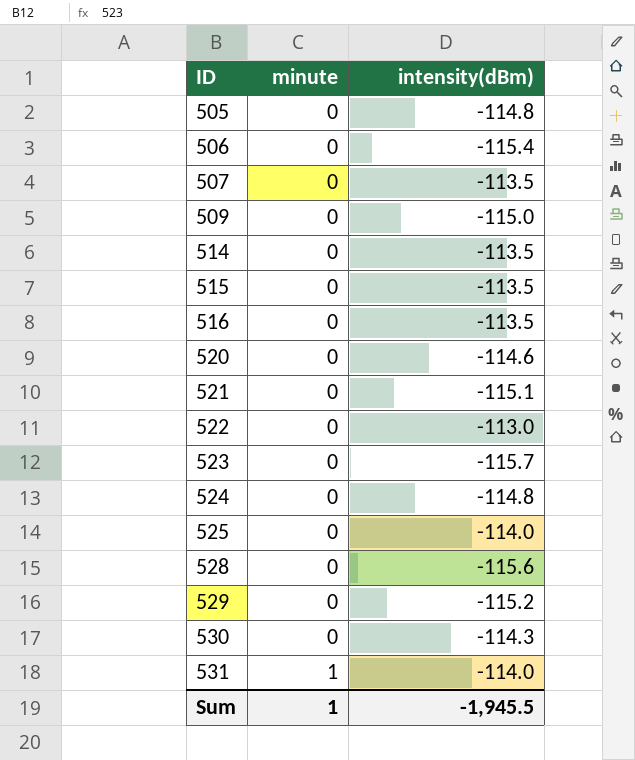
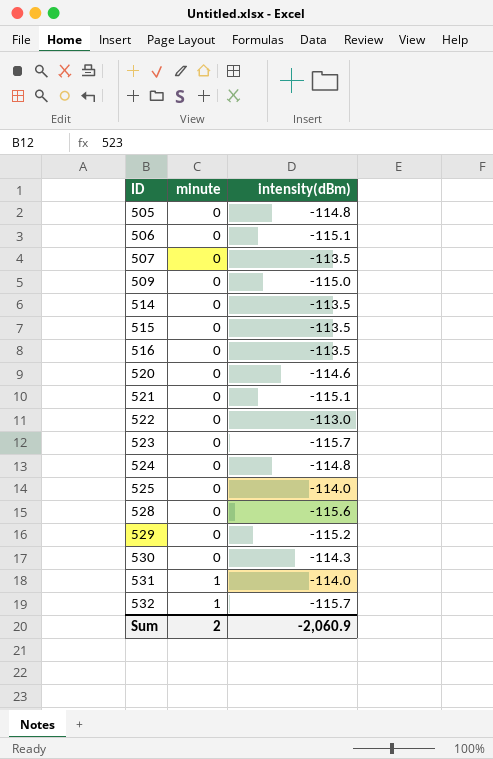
506 | intensity(dBm): -115.4 -> -115.1
row 532: none -> 1 | -115.7
Sum | minute: 1 -> 2
Sum | intensity(dBm): -1,945.5 -> -2,060.9

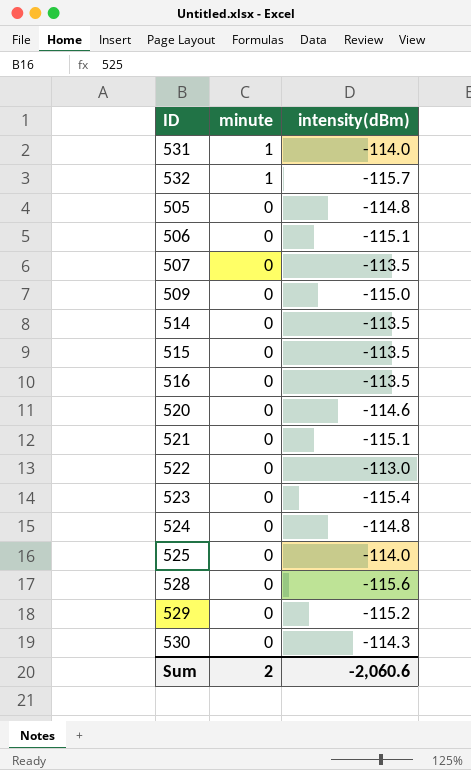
row order: ID ascending -> minute descending
523 | intensity(dBm): -115.7 -> -115.4
Sum | intensity(dBm): -2,060.9 -> -2,060.6

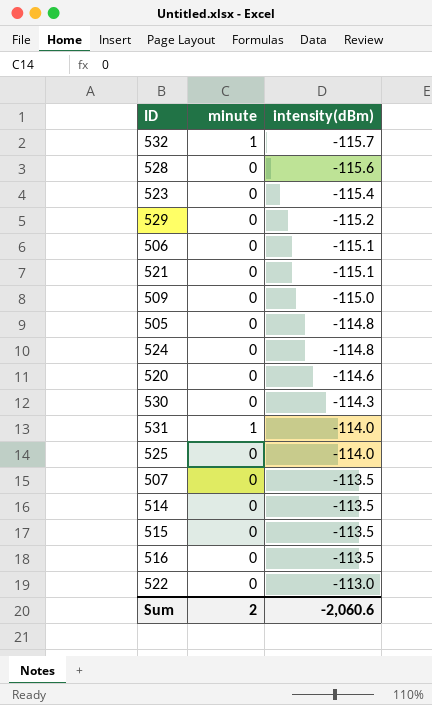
row order: minute descending -> intensity(dBm) ascending

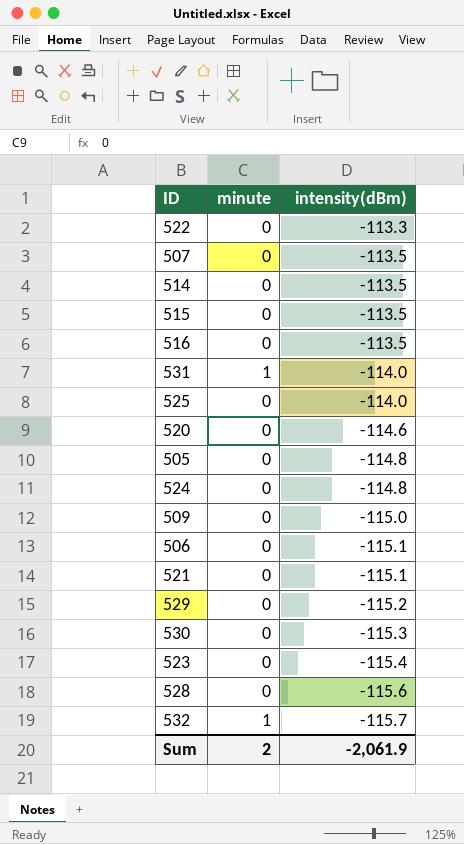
row order: intensity(dBm) ascending -> intensity(dBm) descending
522 | intensity(dBm): -113.0 -> -113.3
530 | intensity(dBm): -114.3 -> -115.3
Sum | intensity(dBm): -2,060.6 -> -2,061.9

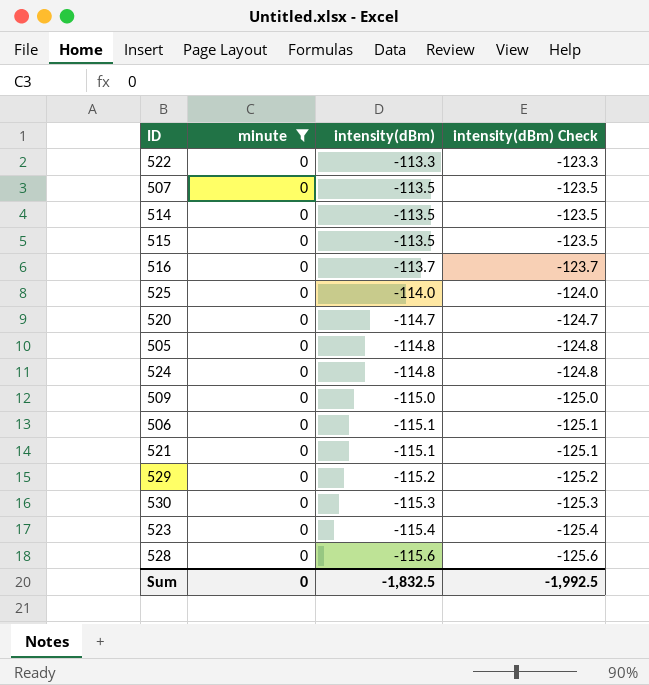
filter: none -> minute = 0
column intensity(dBm) Check | formula: none -> [intensity(dBm)] - 10
516 | intensity(dBm): -113.5 -> -113.7
520 | intensity(dBm): -114.6 -> -114.7
Sum | minute: 2 -> 0
Sum | intensity(dBm): -2,061.9 -> -1,832.5

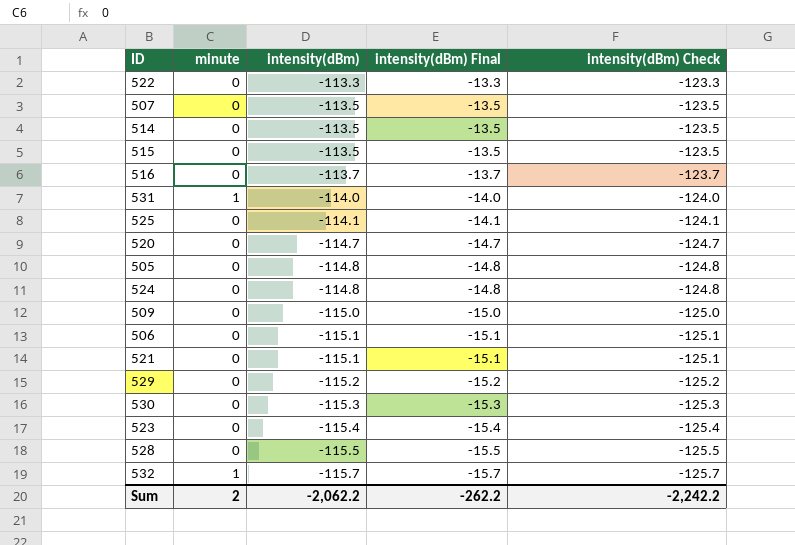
filter: minute = 0 -> none
column intensity(dBm) Final | formula: none -> [intensity(dBm)] + 100
525 | intensity(dBm): -114.0 -> -114.1
525 | intensity(dBm) Check: -124.0 -> -124.1
528 | intensity(dBm): -115.6 -> -115.5
528 | intensity(dBm) Check: -125.6 -> -125.5
Sum | minute: 0 -> 2
Sum | intensity(dBm): -1,832.5 -> -2,062.2
Sum | intensity(dBm) Check: -1,992.5 -> -2,242.2

